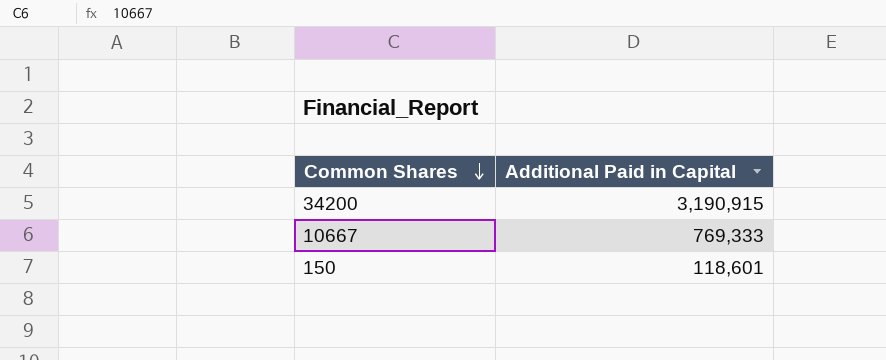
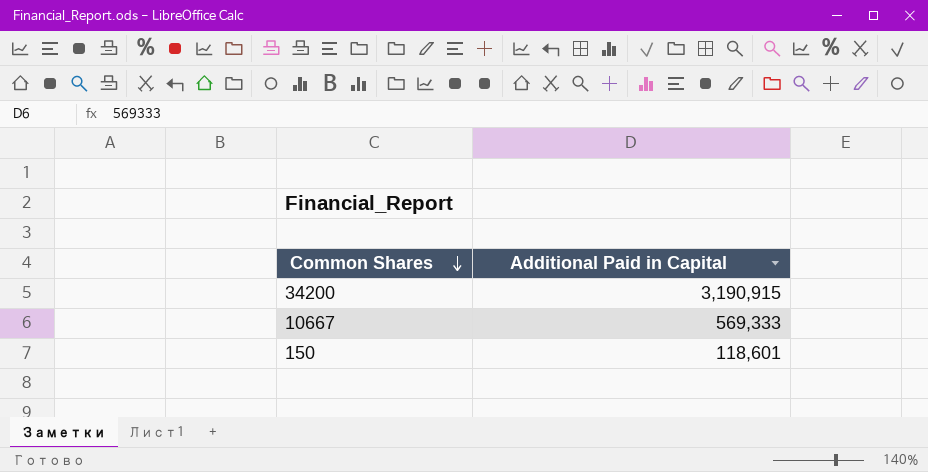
10667 | Additional Paid in Capital: 769,333 -> 569,333

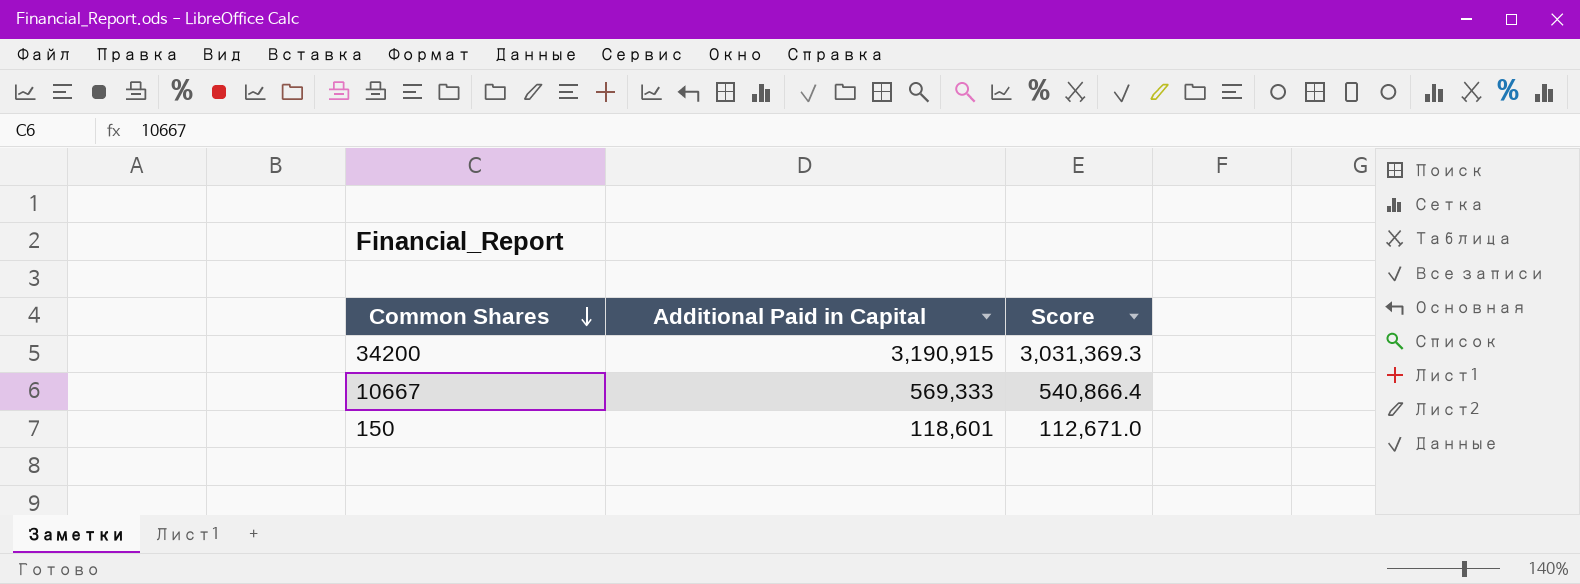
column Score | formula: none -> [Additional Paid in Capital] * 0.95

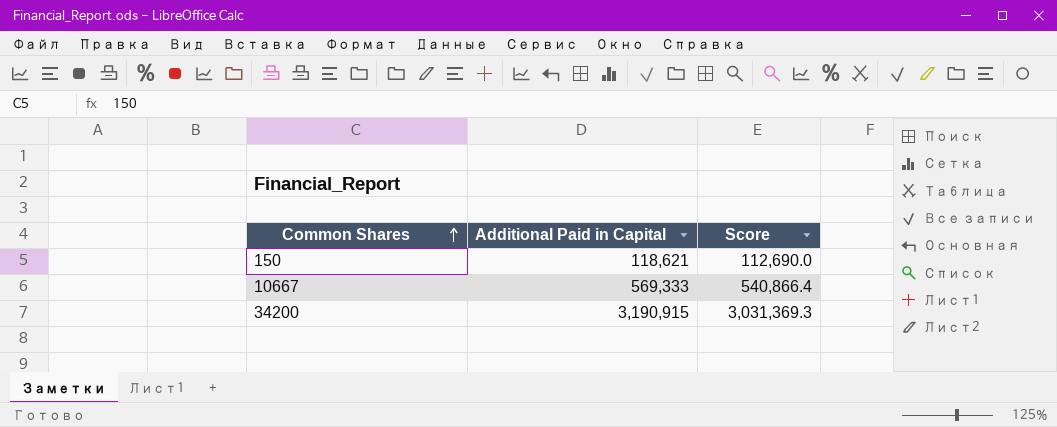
row order: Common Shares descending -> Common Shares ascending
150 | Additional Paid in Capital: 118,601 -> 118,621
150 | Score: 112,671.0 -> 112,690.0

